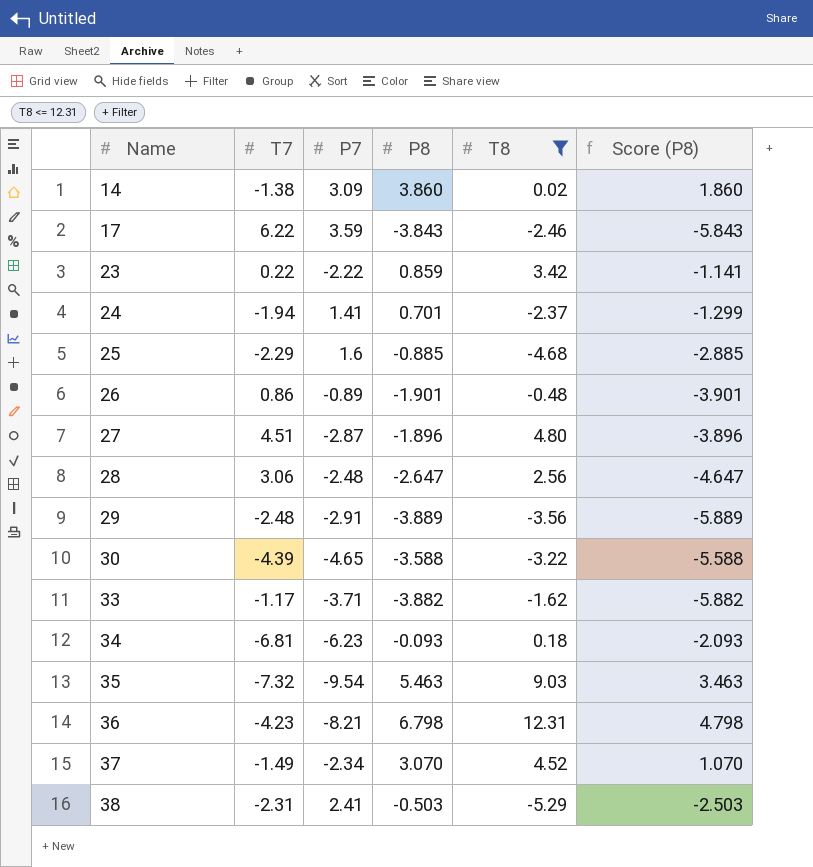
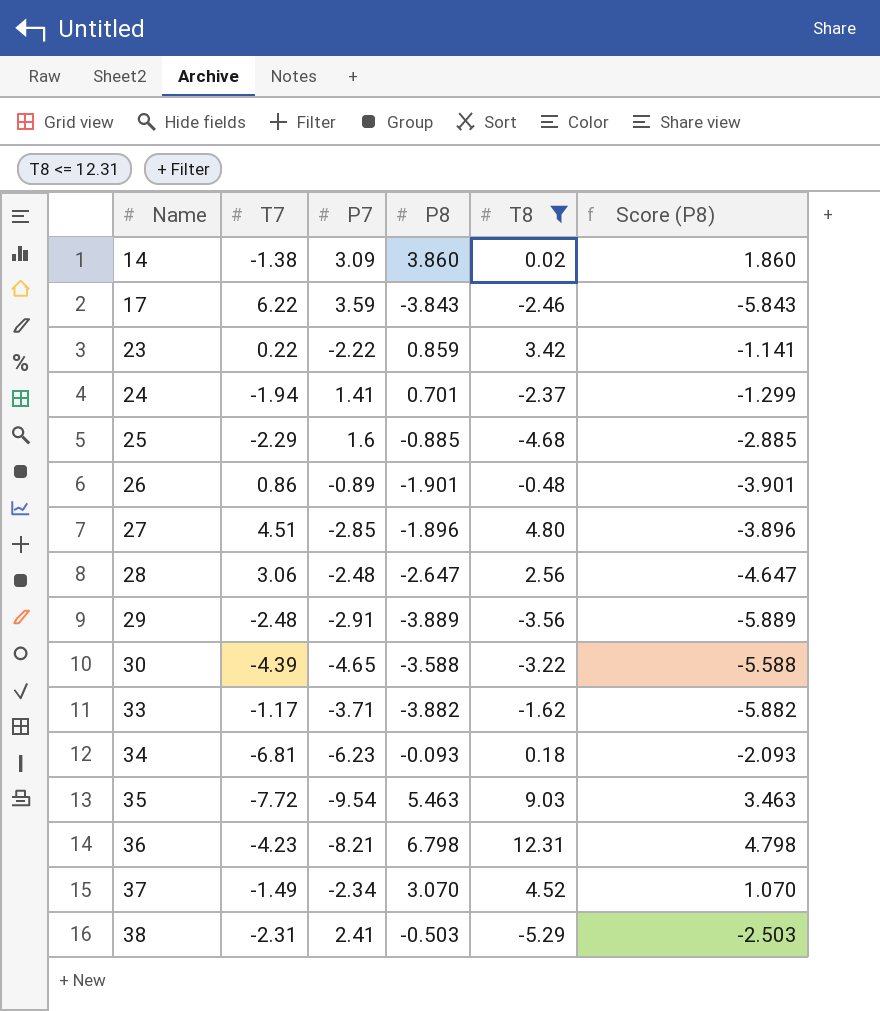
27 | P7: -2.87 -> -2.85
35 | T7: -7.32 -> -7.72

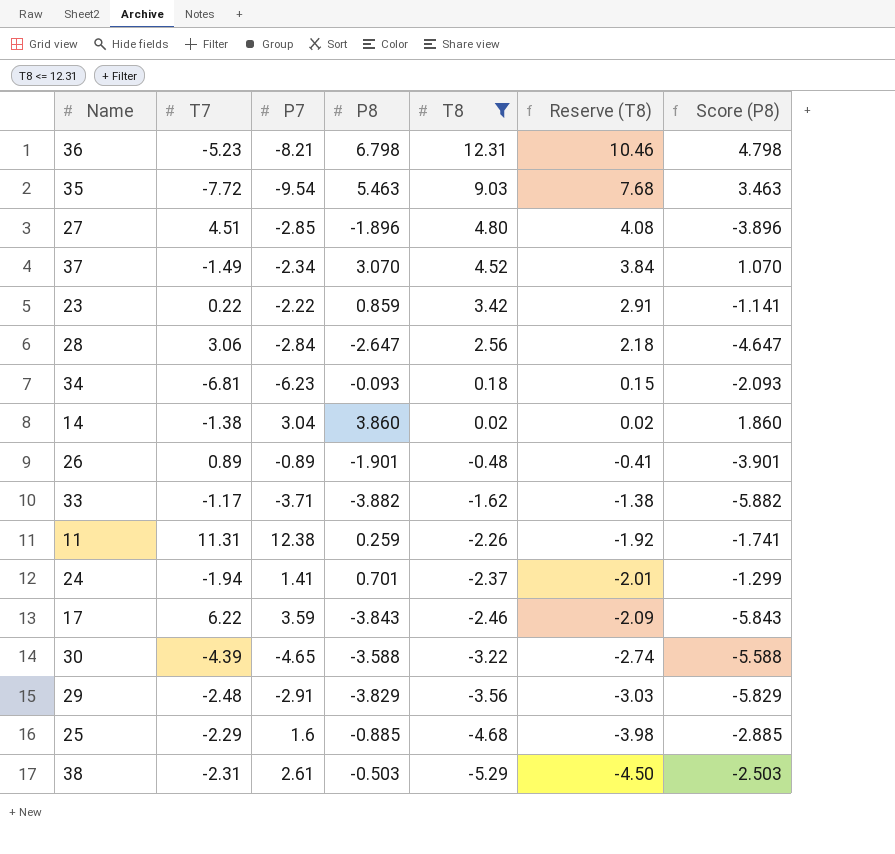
row order: Name ascending -> T8 descending
column Reserve (T8) | formula: none -> [T8] * 0.85
36 | T7: -4.23 -> -5.23
28 | P7: -2.48 -> -2.84
14 | P7: 3.09 -> 3.04
26 | T7: 0.86 -> 0.89
row 11: none -> 11.31 | 12.38 | 0.259 | -2.26 | -1.92 | -1.741
29 | P8: -3.889 -> -3.829
29 | Score (P8): -5.889 -> -5.829
38 | P7: 2.41 -> 2.61

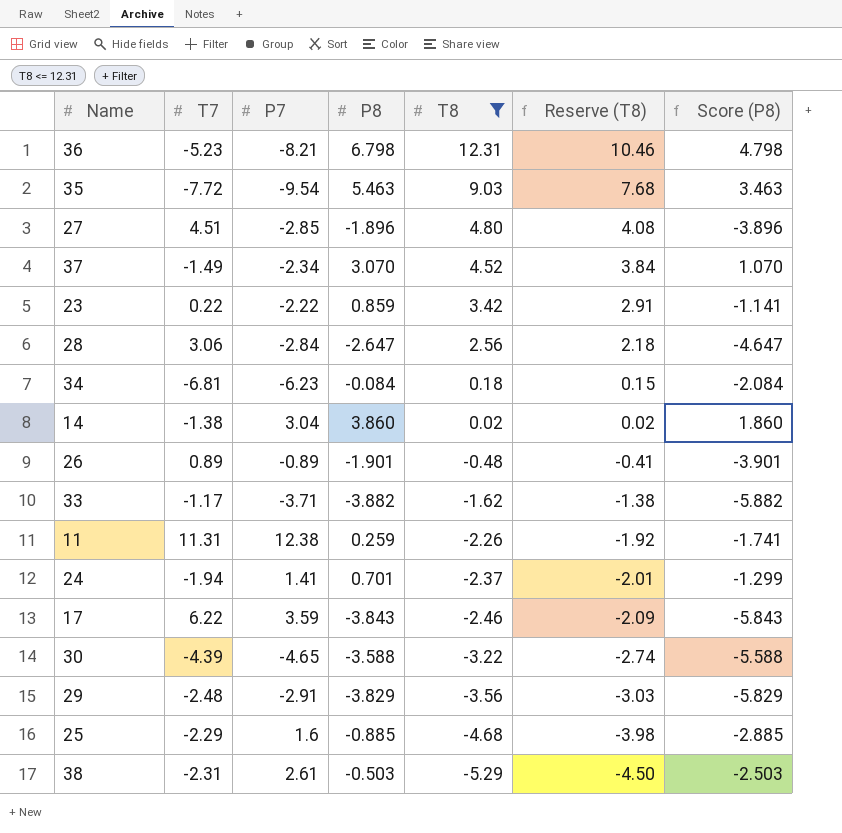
34 | P8: -0.093 -> -0.084
34 | Score (P8): -2.093 -> -2.084

